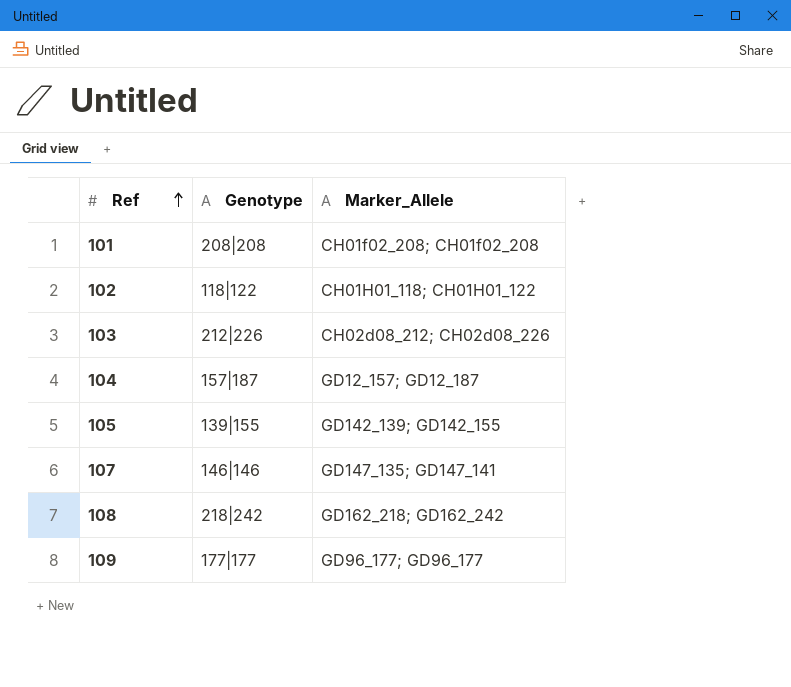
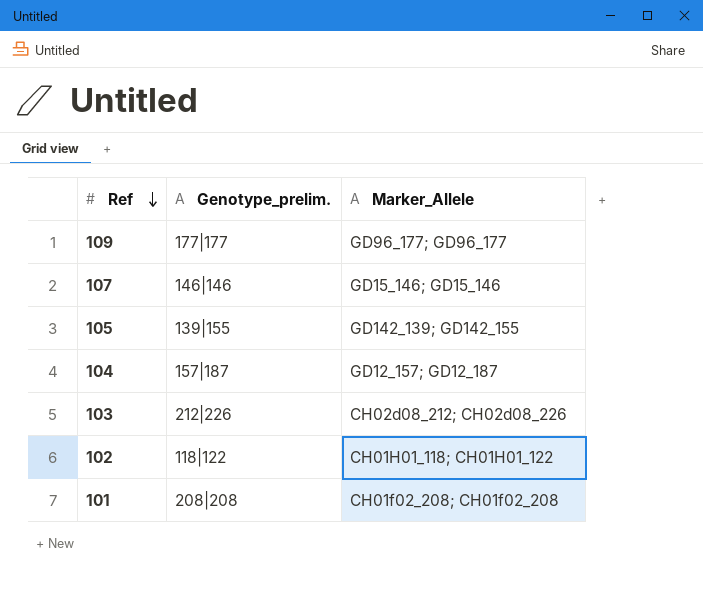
row order: Ref ascending -> Ref descending
column name: Genotype -> Genotype_prelim.
row 108: 218|242 | GD162_218; GD162_242 -> none
107 | Marker_Allele: GD147_135; GD147_141 -> GD15_146; GD15_146

